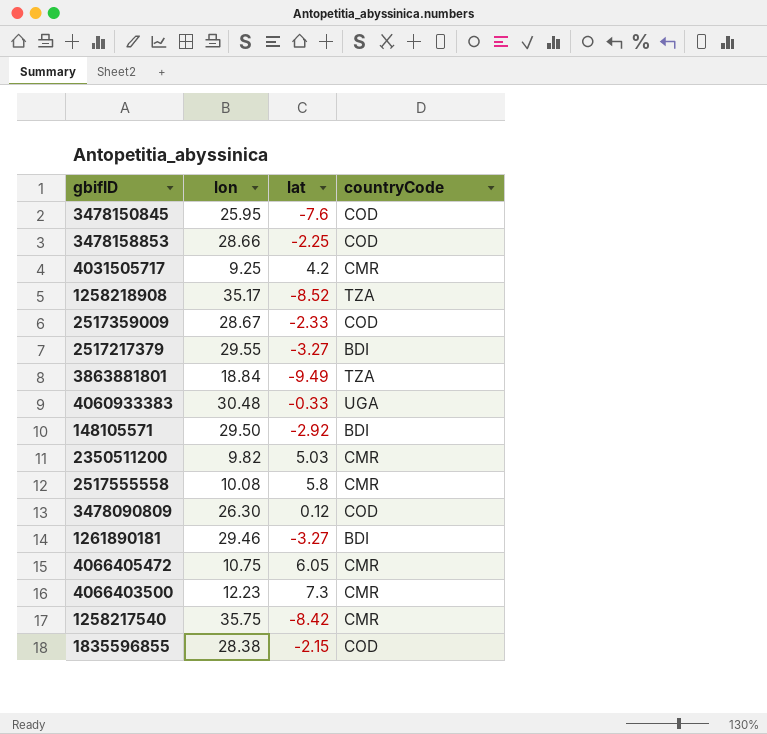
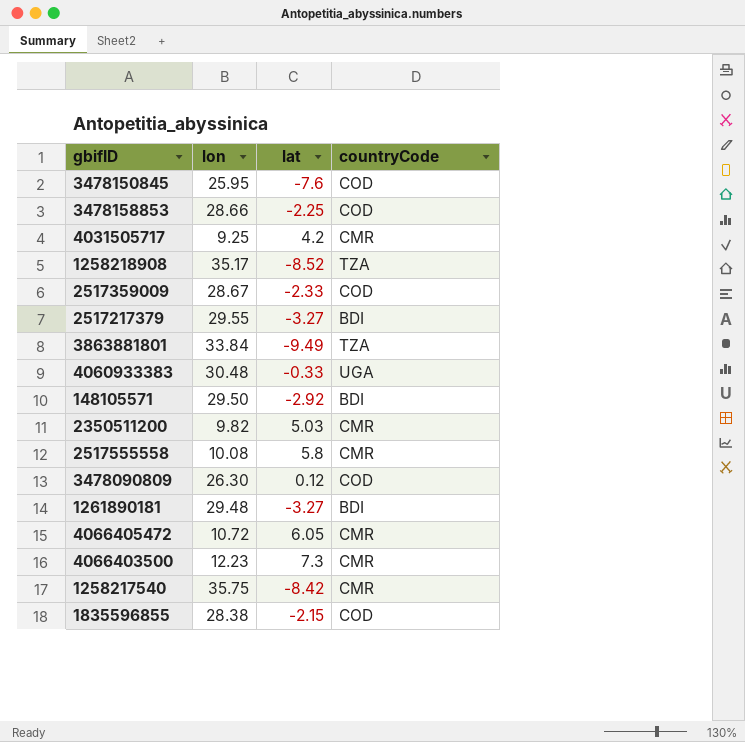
3863881801 | lon: 18.84 -> 33.84
1261890181 | lon: 29.46 -> 29.48
4066405472 | lon: 10.75 -> 10.72

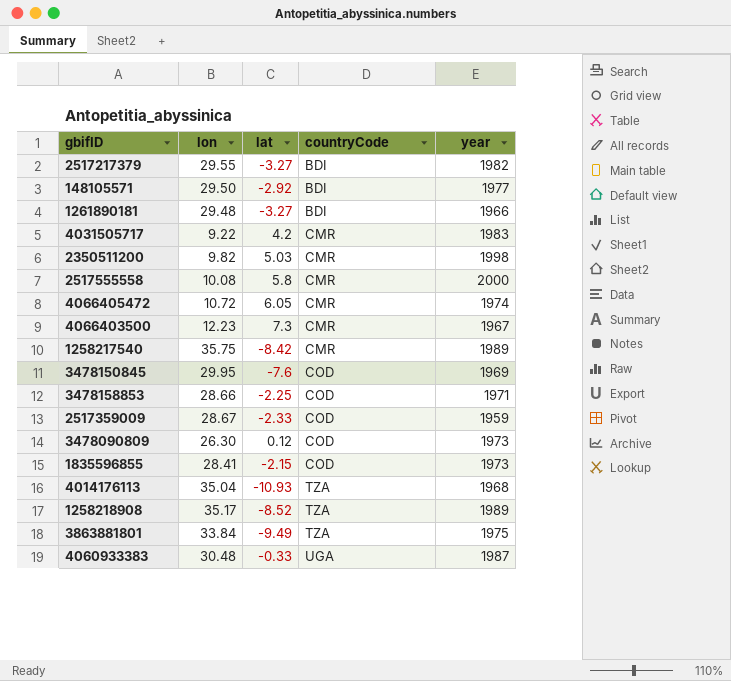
row order: none -> countryCode ascending
column year | position: none -> 5
4031505717 | lon: 9.25 -> 9.22
3478150845 | lon: 25.95 -> 29.95
1835596855 | lon: 28.38 -> 28.41
row 4014176113: none -> 35.04 | -10.93 | TZA | 1968

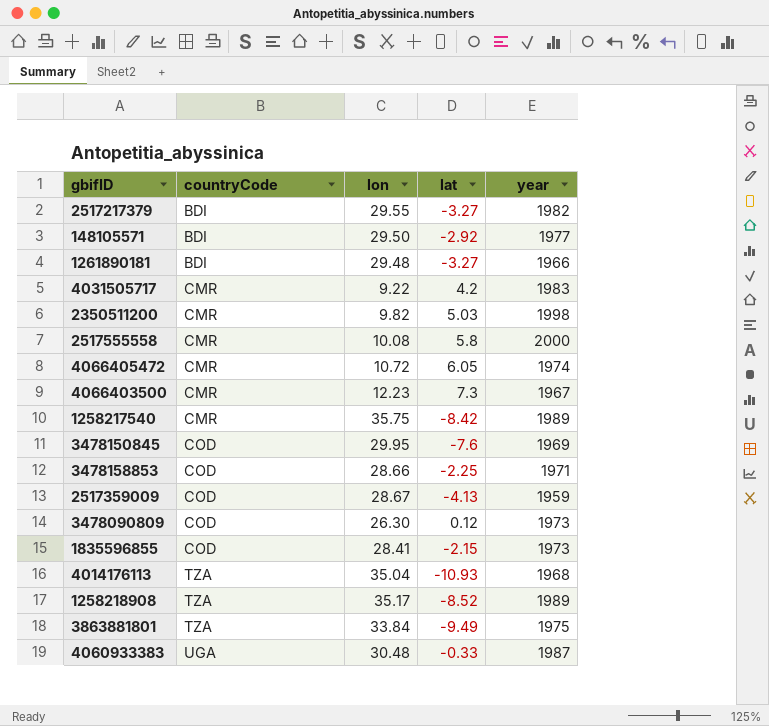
column countryCode | position: 4 -> 2
2517359009 | lat: -2.33 -> -4.13

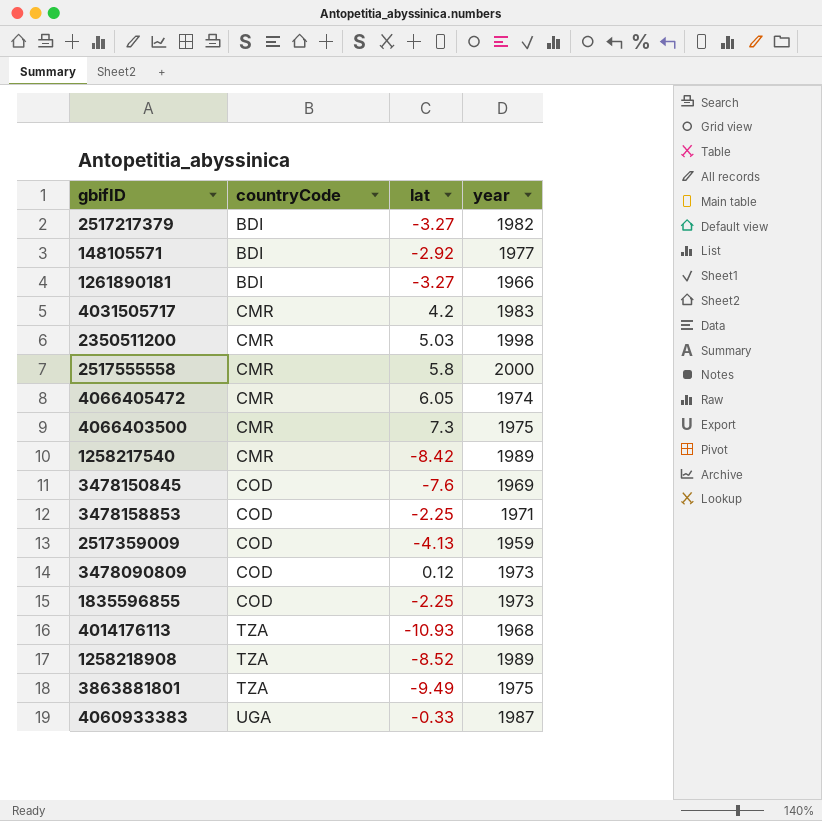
column lon | position: 3 -> none
4066403500 | year: 1967 -> 1975
1835596855 | lat: -2.15 -> -2.25

